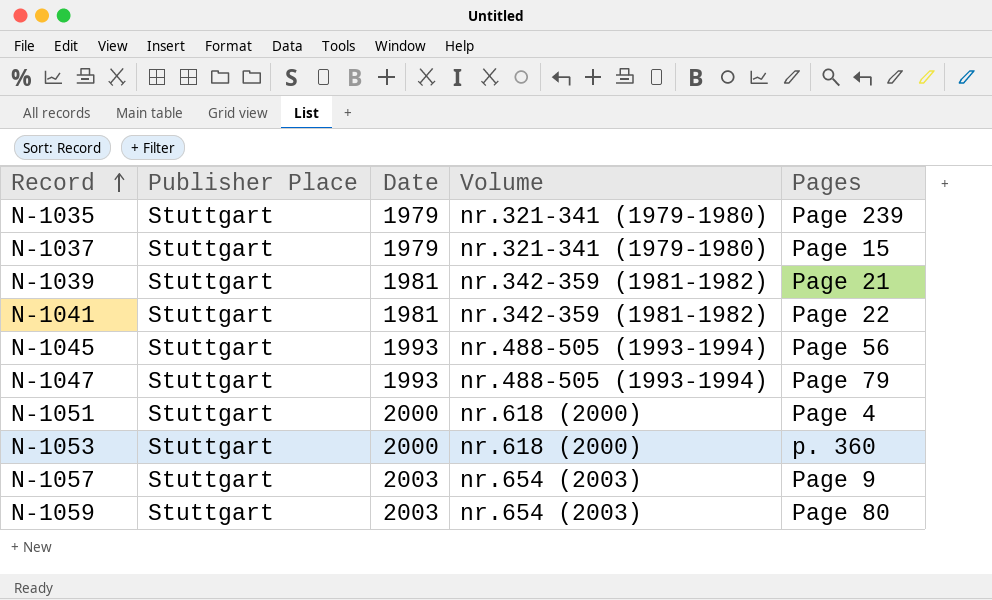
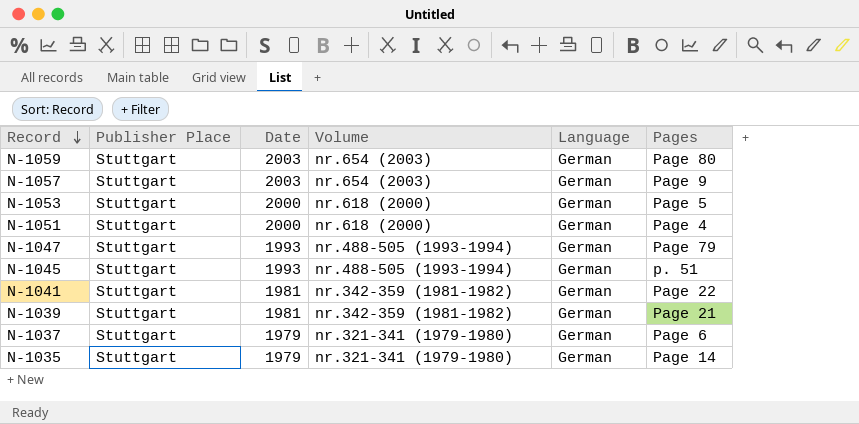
row order: Record ascending -> Record descending
column Language | position: none -> 5
N-1053 | Pages: p. 360 -> Page 5
N-1045 | Pages: Page 56 -> p. 51
N-1037 | Pages: Page 15 -> Page 6
N-1035 | Pages: Page 239 -> Page 14

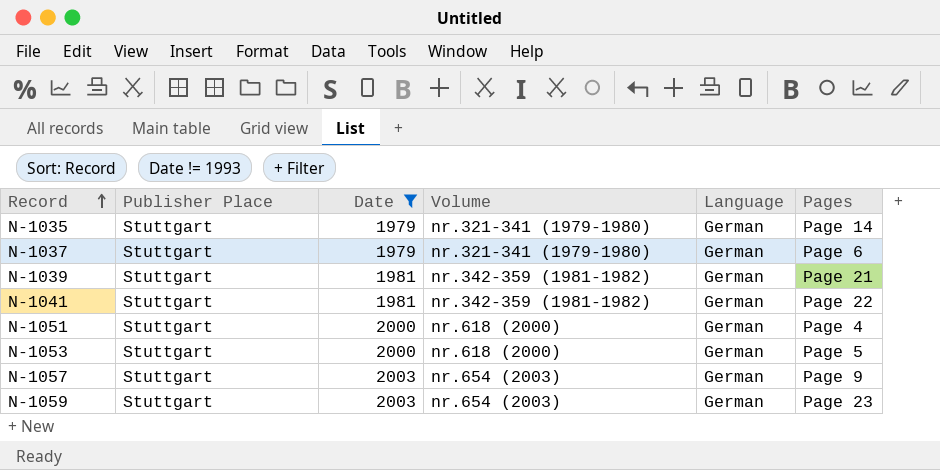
filter: none -> Date != 1993
row order: Record descending -> Record ascending
N-1059 | Pages: Page 80 -> Page 23

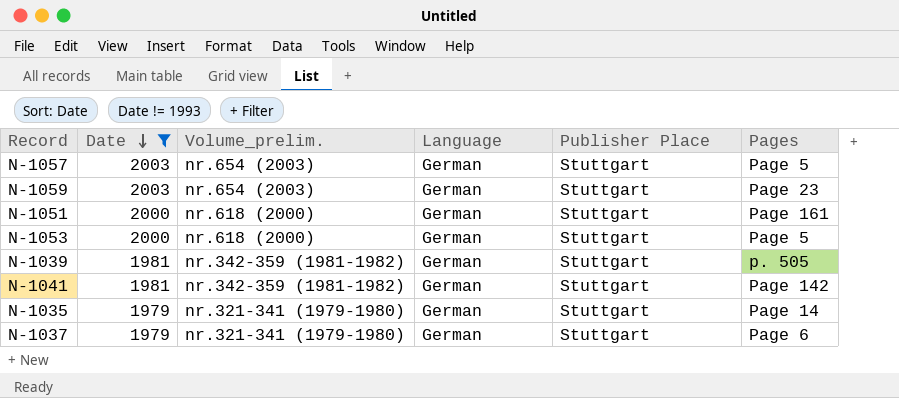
row order: Record ascending -> Date descending
column name: Volume -> Volume_prelim.
column Publisher Place | position: 2 -> 5
N-1057 | Pages: Page 9 -> Page 5
N-1051 | Pages: Page 4 -> Page 161
N-1039 | Pages: Page 21 -> p. 505
N-1041 | Pages: Page 22 -> Page 142

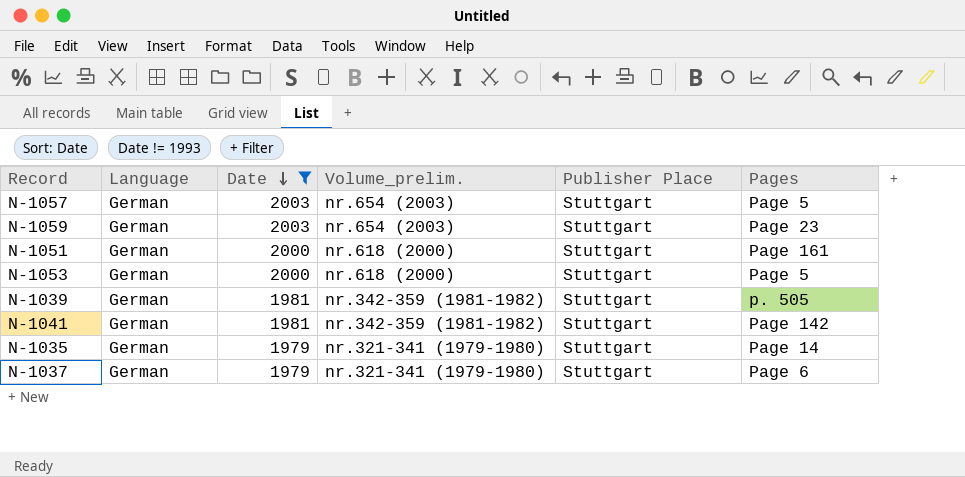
column Language | position: 4 -> 2

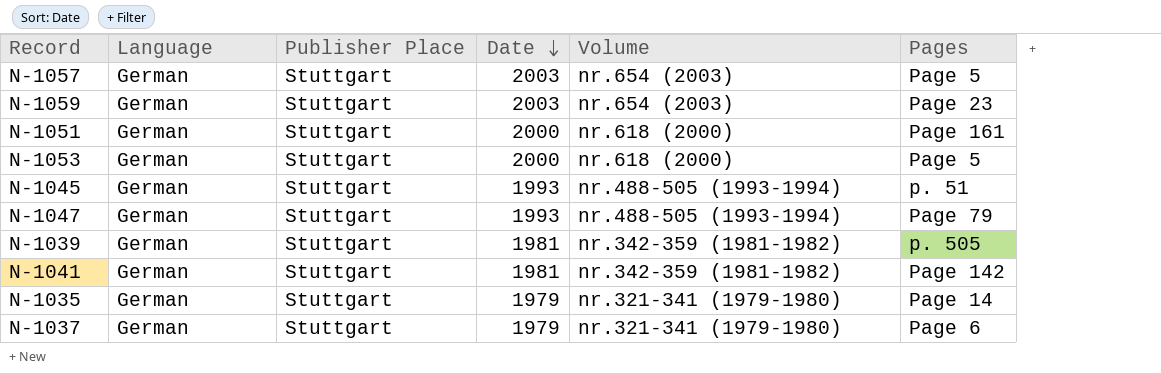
filter: Date != 1993 -> none
column Publisher Place | position: 5 -> 3
column name: Volume_prelim. -> Volume

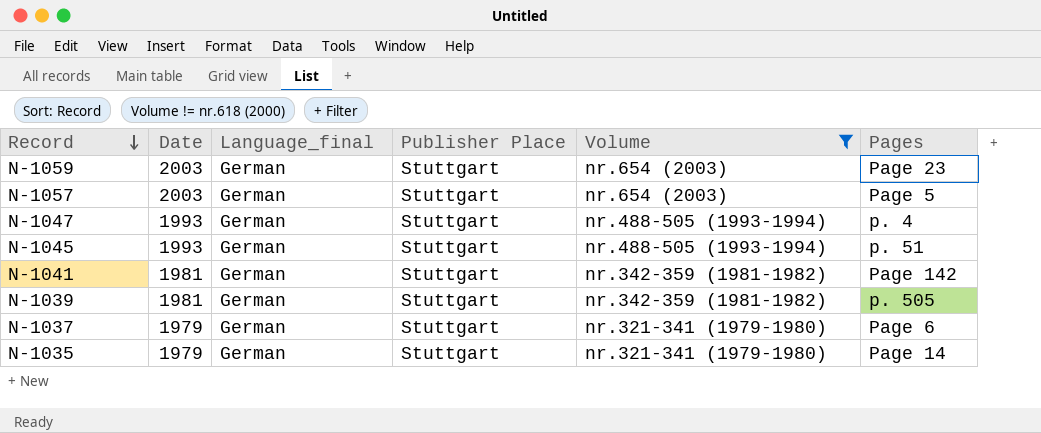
filter: none -> Volume != nr.618 (2000)
row order: Date descending -> Record descending
column Date | position: 4 -> 2
column name: Language -> Language_final
N-1047 | Pages: Page 79 -> p. 4

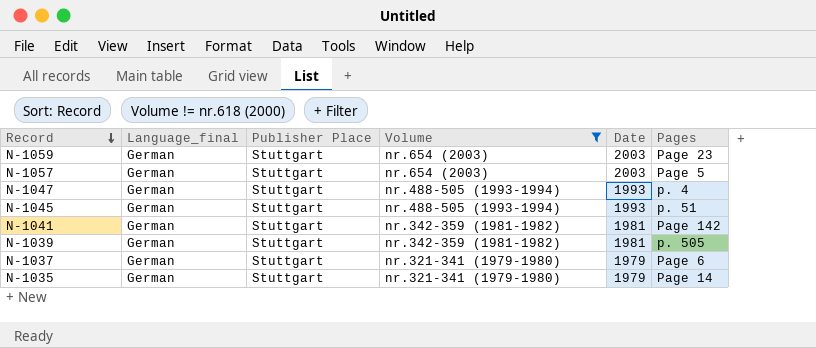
column Date | position: 2 -> 5

